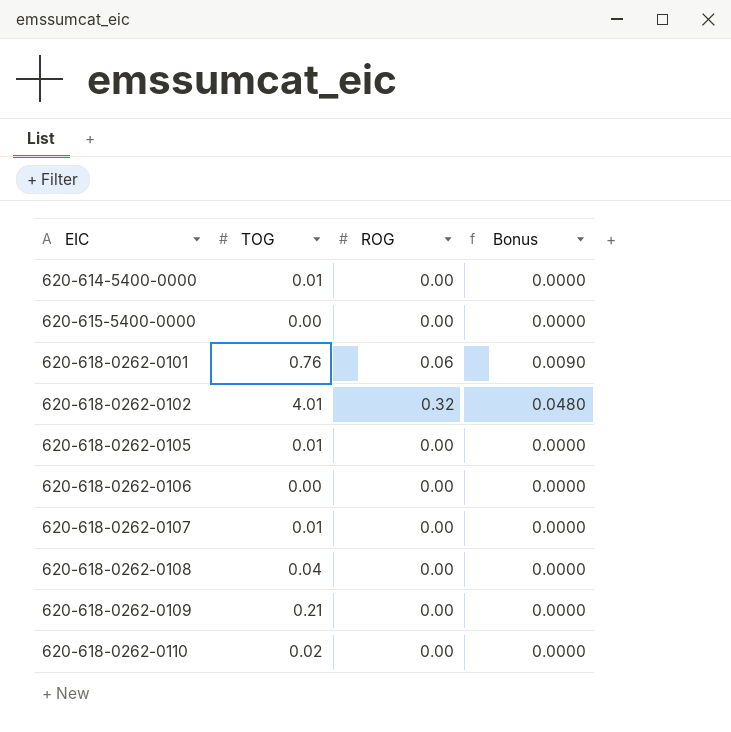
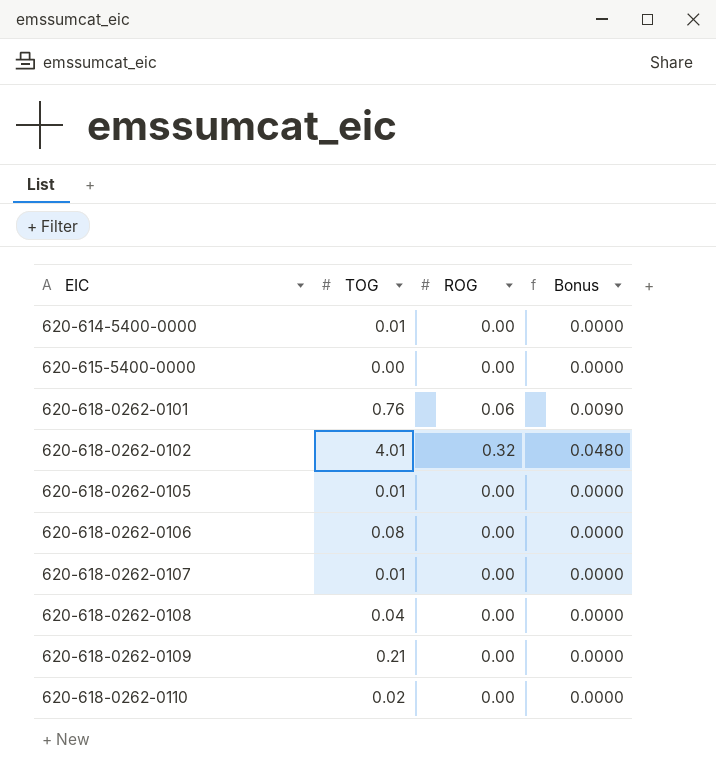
620-618-0262-0106 | TOG: 0.00 -> 0.08

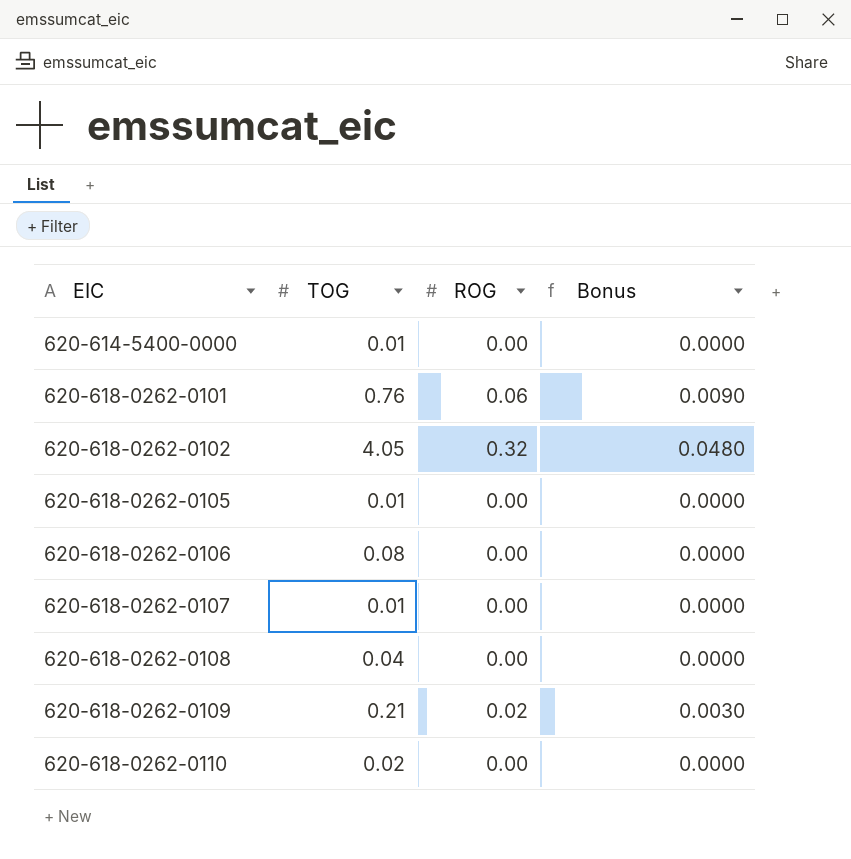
row 620-615-5400-0000: 0.00 | 0.00 | 0.0000 -> none
620-618-0262-0102 | TOG: 4.01 -> 4.05
620-618-0262-0109 | ROG: 0.00 -> 0.02
620-618-0262-0109 | Bonus: 0.0000 -> 0.0030

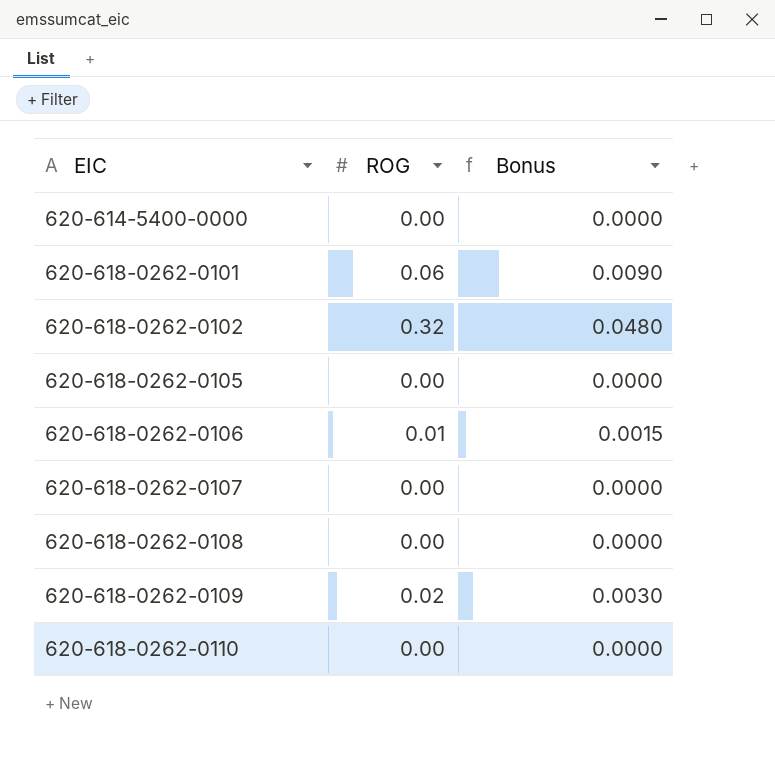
column TOG | position: 2 -> none
620-618-0262-0106 | ROG: 0.00 -> 0.01
620-618-0262-0106 | Bonus: 0.0000 -> 0.0015

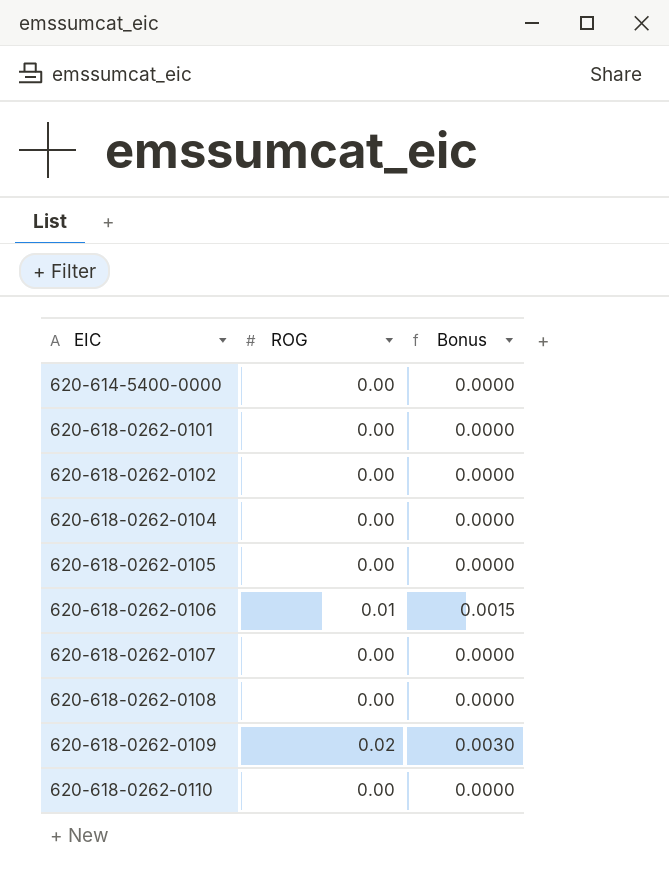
620-618-0262-0101 | ROG: 0.06 -> 0.00
620-618-0262-0101 | Bonus: 0.0090 -> 0.0000
620-618-0262-0102 | ROG: 0.32 -> 0.00
620-618-0262-0102 | Bonus: 0.0480 -> 0.0000
row 620-618-0262-0104: none -> 0.00 | 0.0000

